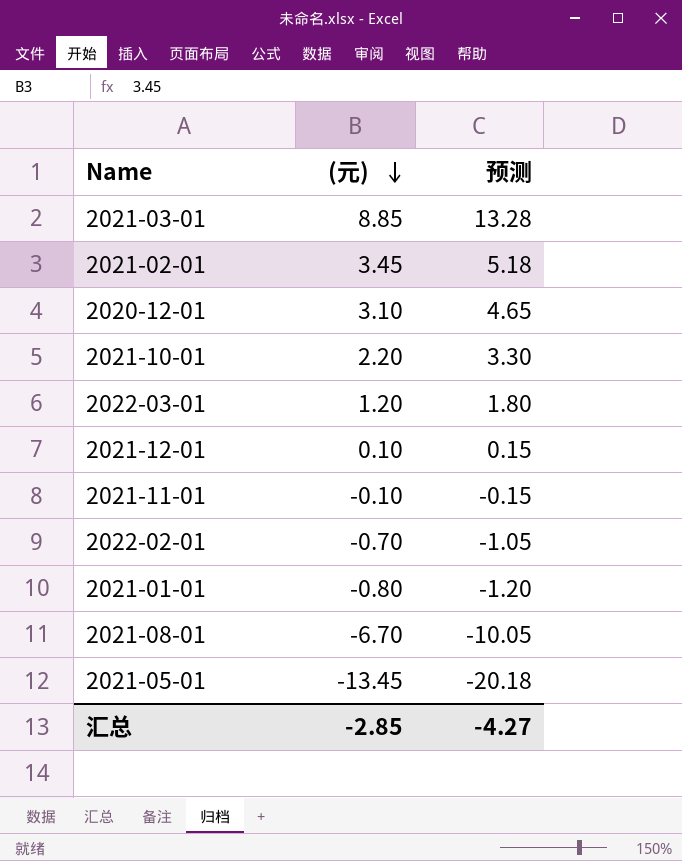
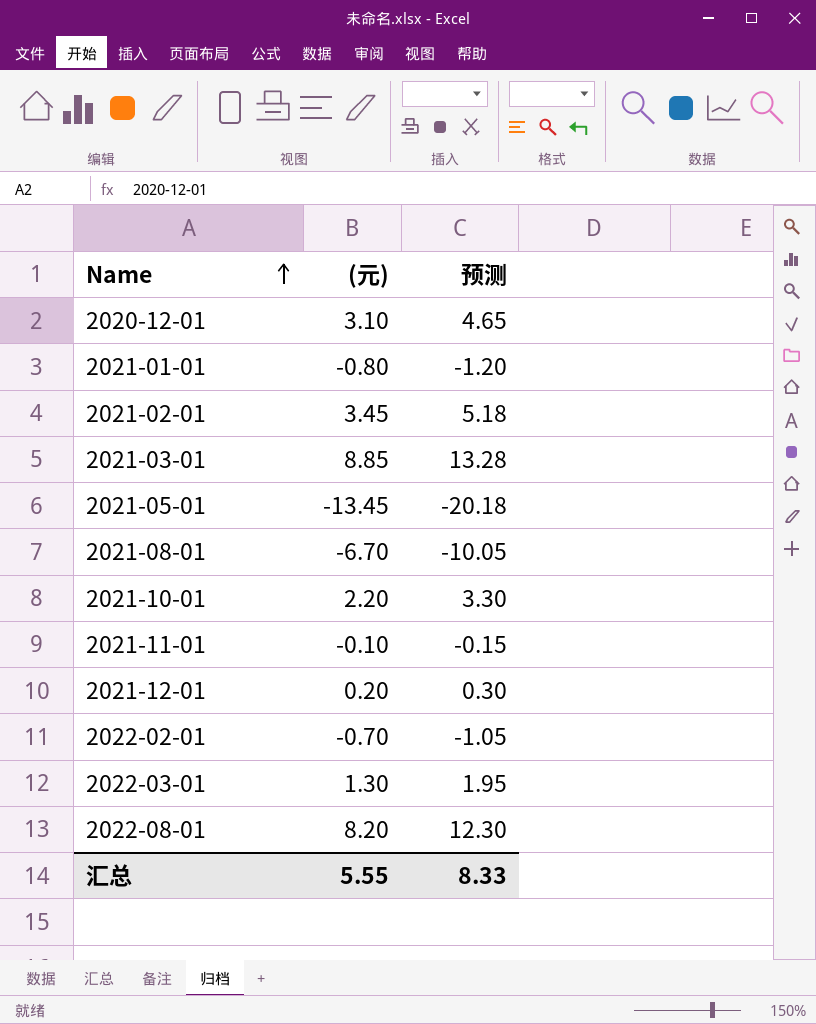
row order: (元) descending -> Name ascending
2021-12-01 | (元): 0.10 -> 0.20
2021-12-01 | 预测: 0.15 -> 0.30
2022-03-01 | (元): 1.20 -> 1.30
2022-03-01 | 预测: 1.80 -> 1.95
row 2022-08-01: none -> 8.20 | 12.30
汇总 | (元): -2.85 -> 5.55
汇总 | 预测: -4.27 -> 8.33

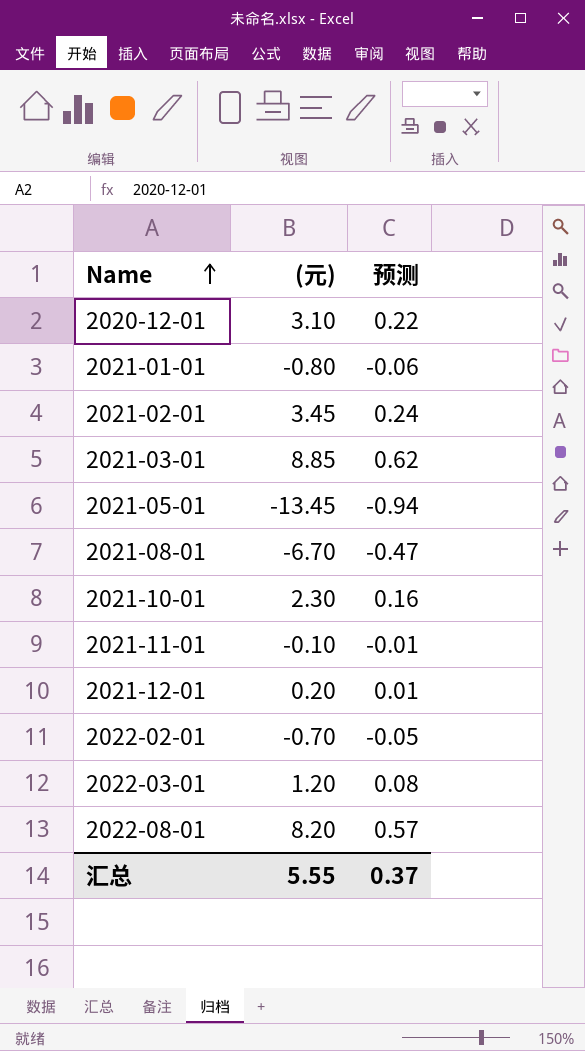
column 预测 | formula: [(元)] * 1.5 -> [(元)] * 0.07
2021-10-01 | (元): 2.20 -> 2.30
2022-03-01 | (元): 1.30 -> 1.20
汇总 | 预测: 8.33 -> 0.37

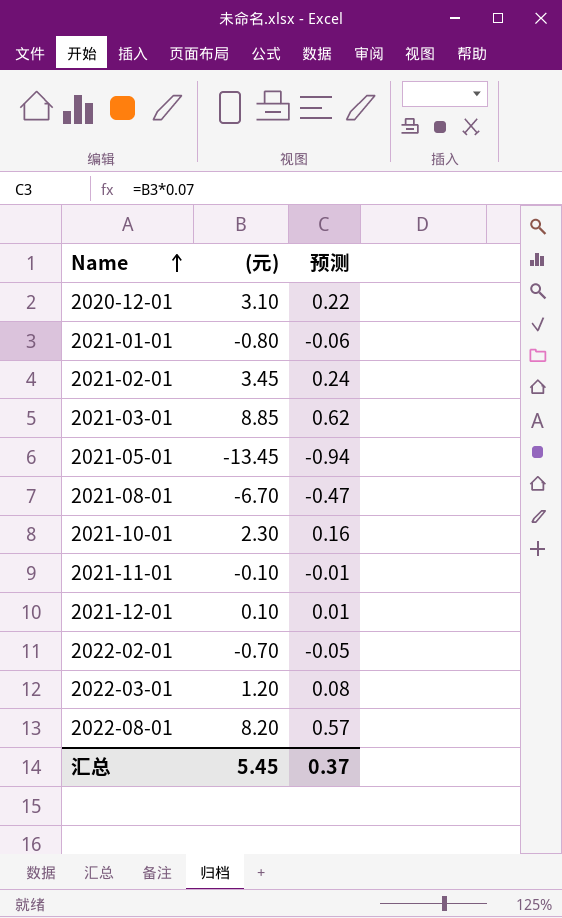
2021-12-01 | (元): 0.20 -> 0.10
汇总 | (元): 5.55 -> 5.45

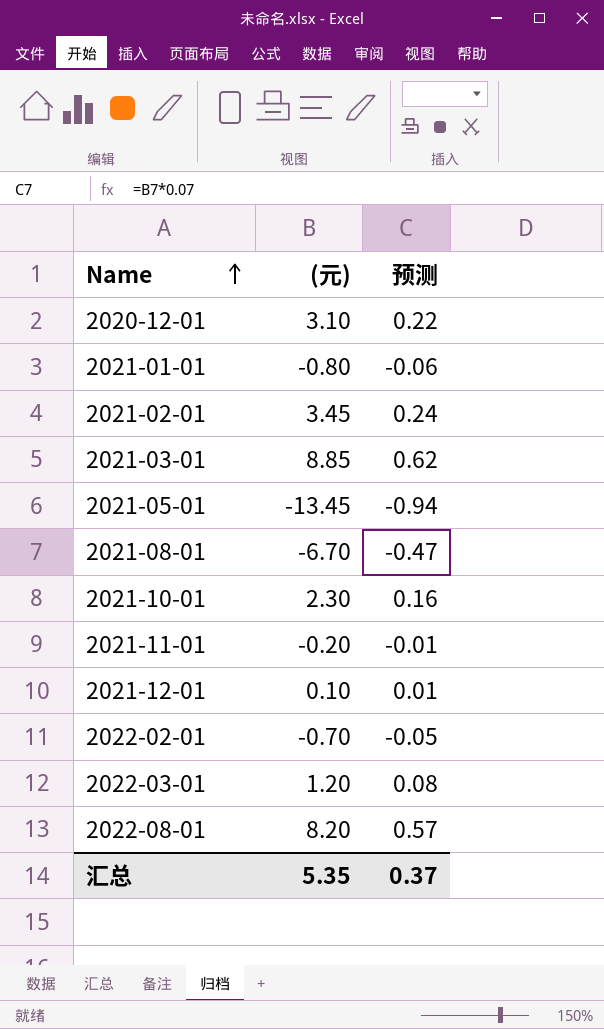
2021-11-01 | (元): -0.10 -> -0.20
汇总 | (元): 5.45 -> 5.35

